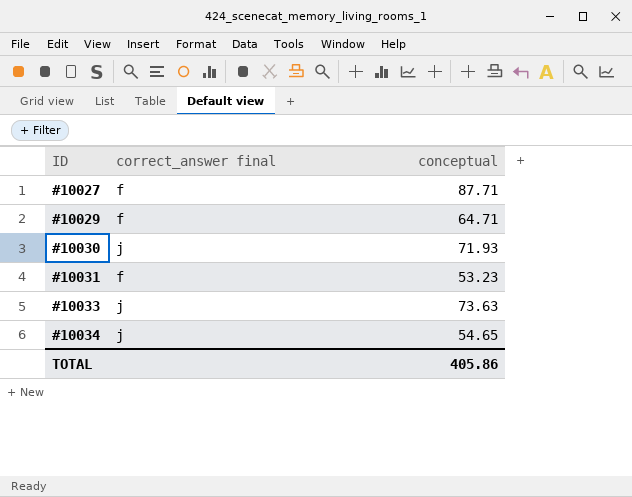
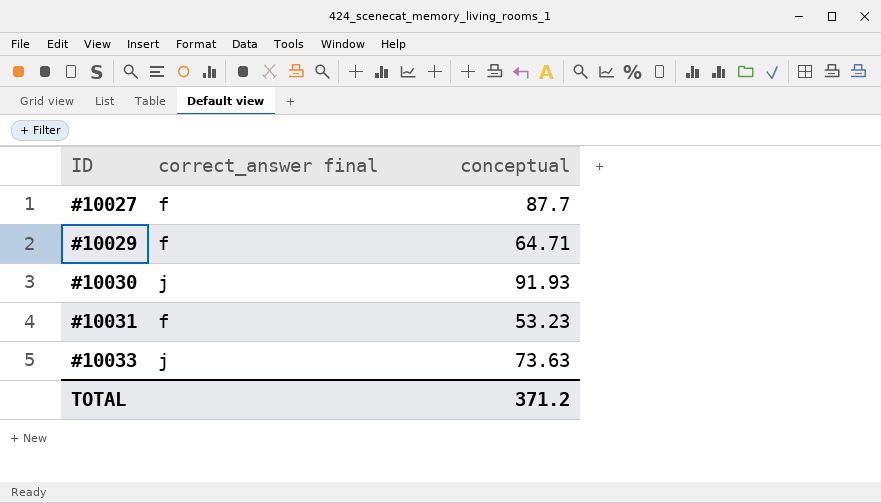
row #10034: j | 54.65 -> none
#10027 | conceptual: 87.71 -> 87.7
#10030 | conceptual: 71.93 -> 91.93
TOTAL | conceptual: 405.86 -> 371.2

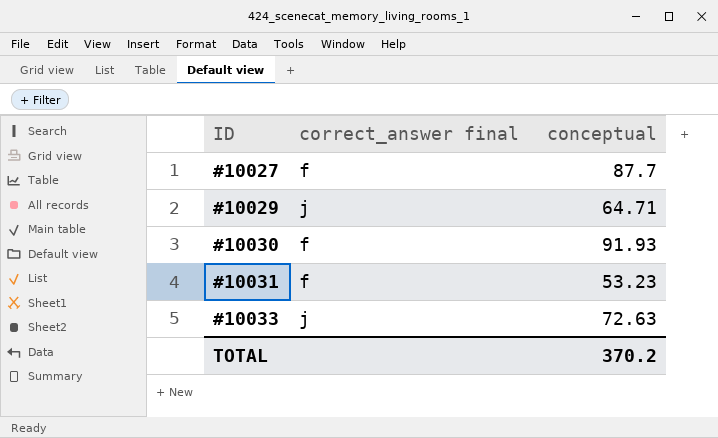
#10029 | correct_answer final: f -> j
#10030 | correct_answer final: j -> f
#10033 | conceptual: 73.63 -> 72.63
TOTAL | conceptual: 371.2 -> 370.2

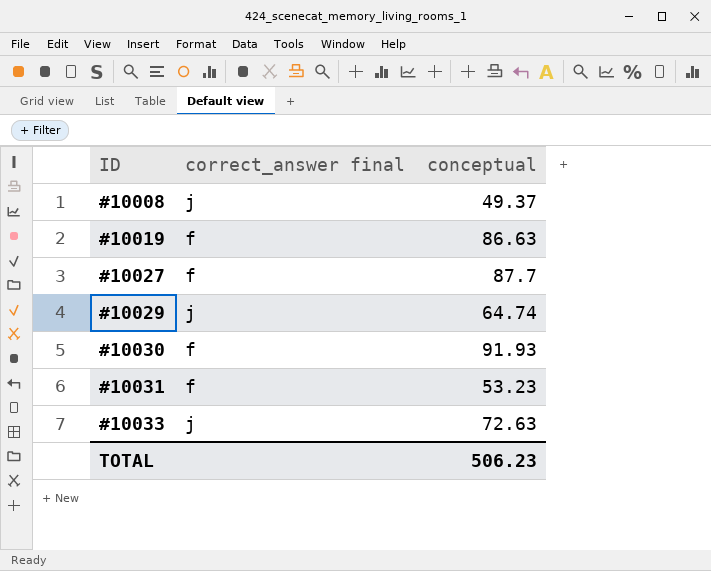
row #10008: none -> j | 49.37
row #10019: none -> f | 86.63
#10029 | conceptual: 64.71 -> 64.74
TOTAL | conceptual: 370.2 -> 506.23

